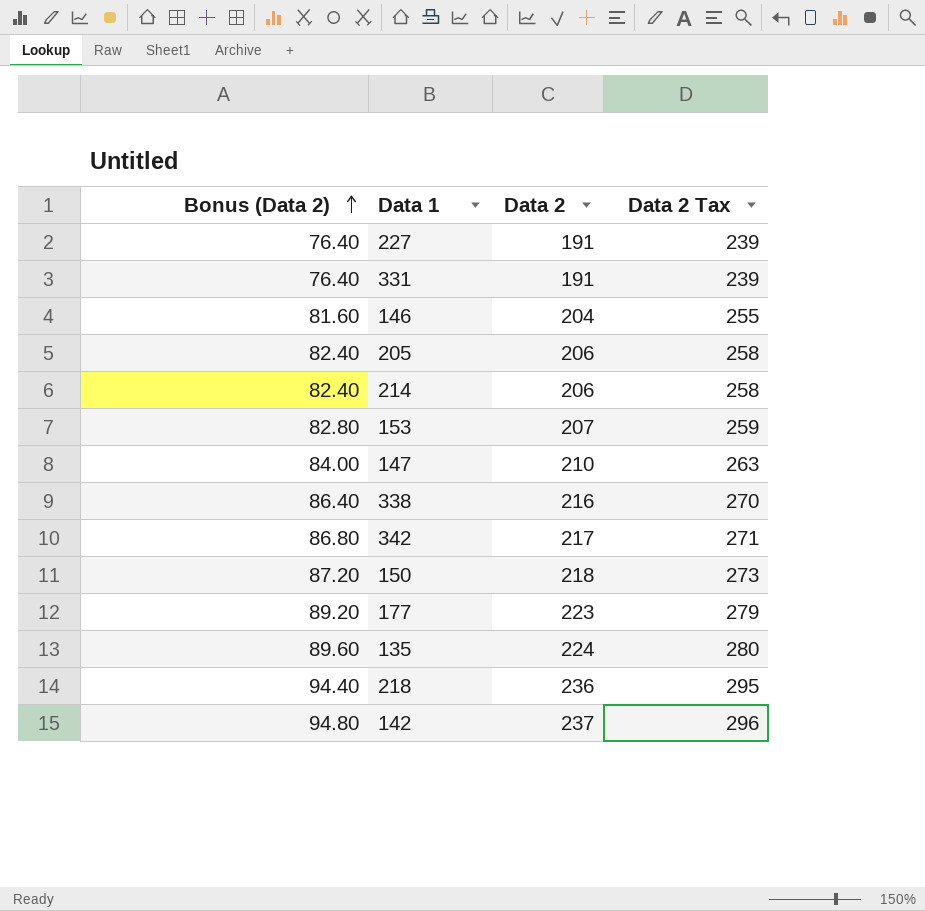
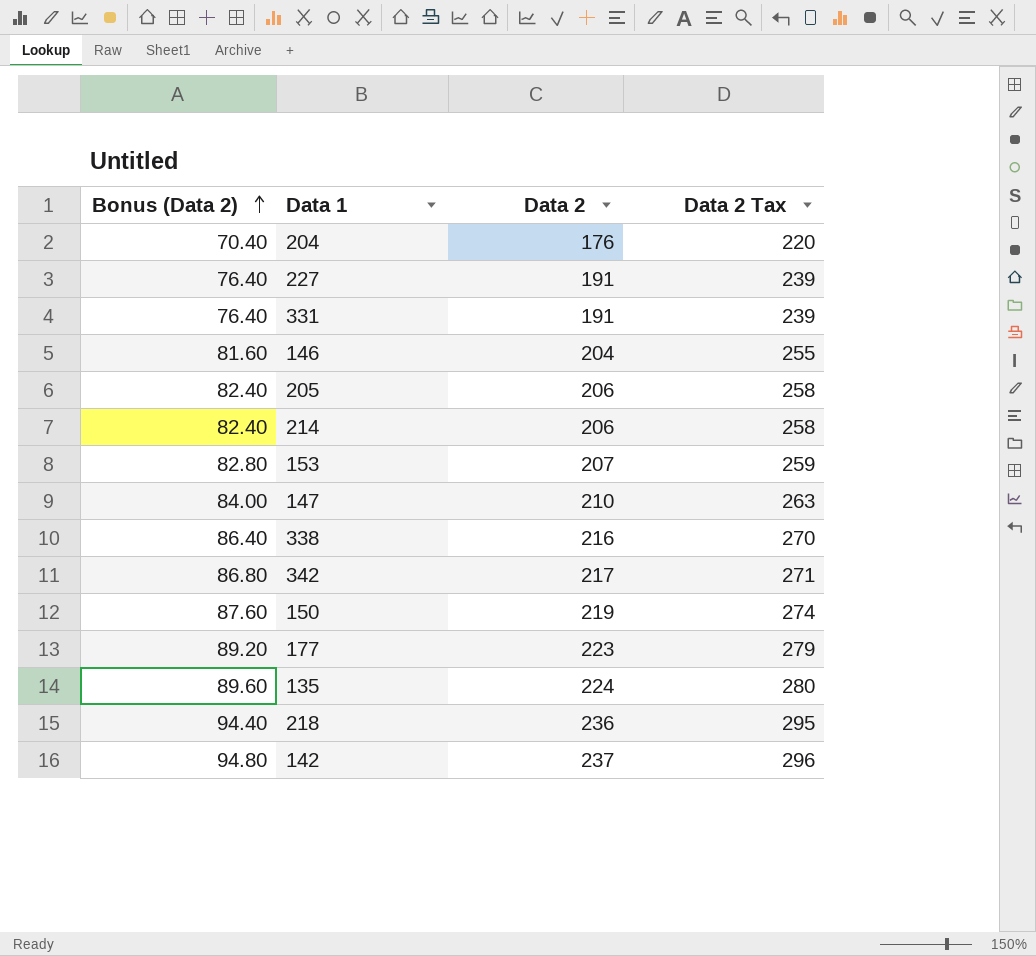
row 204: none -> 70.40 | 176 | 220
150 | Bonus (Data 2): 87.20 -> 87.60
150 | Data 2: 218 -> 219
150 | Data 2 Tax: 273 -> 274

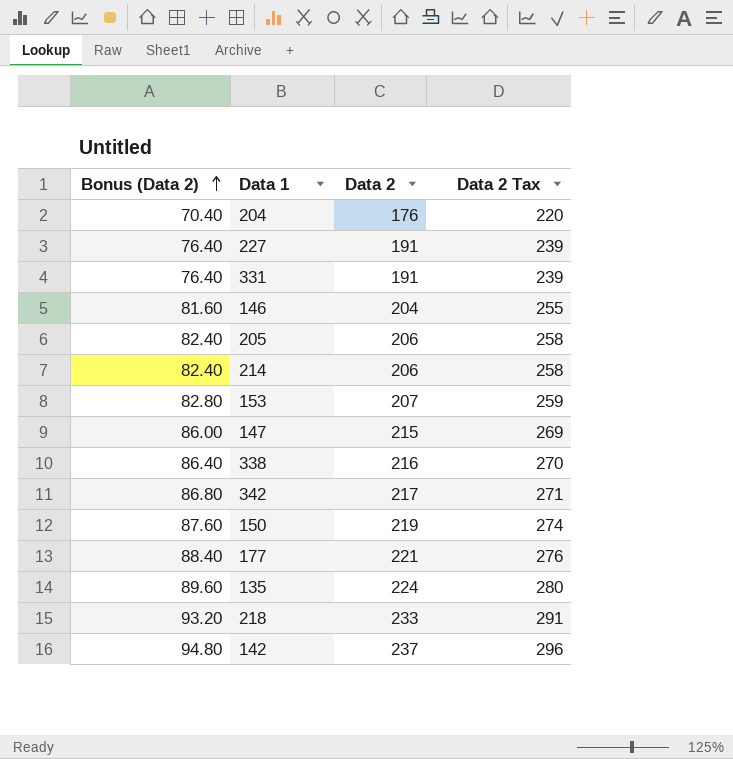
147 | Bonus (Data 2): 84.00 -> 86.00
147 | Data 2: 210 -> 215
147 | Data 2 Tax: 263 -> 269
177 | Bonus (Data 2): 89.20 -> 88.40
177 | Data 2: 223 -> 221
177 | Data 2 Tax: 279 -> 276
218 | Bonus (Data 2): 94.40 -> 93.20
218 | Data 2: 236 -> 233
218 | Data 2 Tax: 295 -> 291

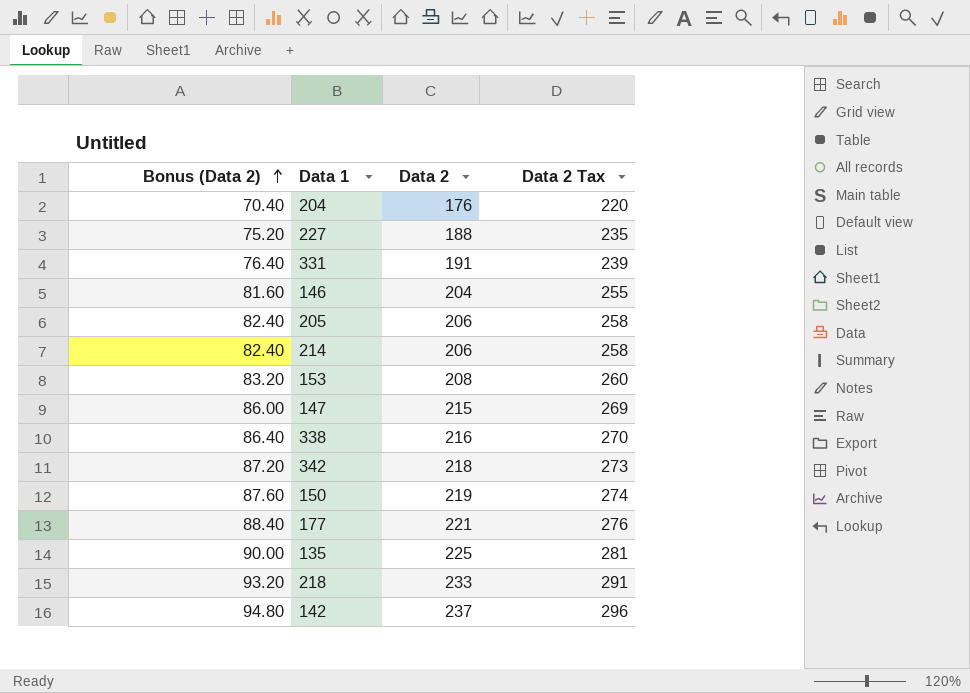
227 | Bonus (Data 2): 76.40 -> 75.20
227 | Data 2: 191 -> 188
227 | Data 2 Tax: 239 -> 235
153 | Bonus (Data 2): 82.80 -> 83.20
153 | Data 2: 207 -> 208
153 | Data 2 Tax: 259 -> 260
342 | Bonus (Data 2): 86.80 -> 87.20
342 | Data 2: 217 -> 218
342 | Data 2 Tax: 271 -> 273
135 | Bonus (Data 2): 89.60 -> 90.00
135 | Data 2: 224 -> 225
135 | Data 2 Tax: 280 -> 281

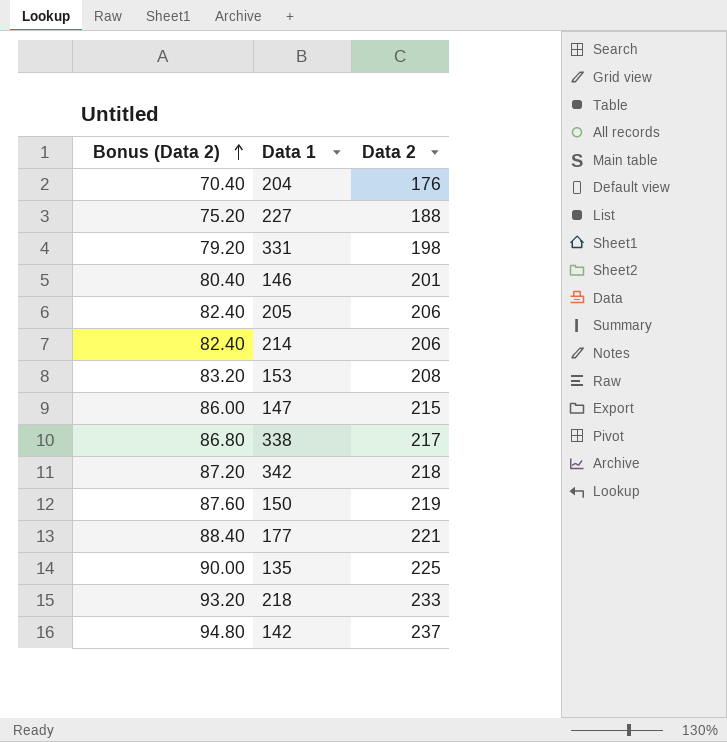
column Data 2 Tax | formula: [Data 2] * 1.25 -> none
331 | Bonus (Data 2): 76.40 -> 79.20
331 | Data 2: 191 -> 198
146 | Bonus (Data 2): 81.60 -> 80.40
146 | Data 2: 204 -> 201
338 | Bonus (Data 2): 86.40 -> 86.80
338 | Data 2: 216 -> 217

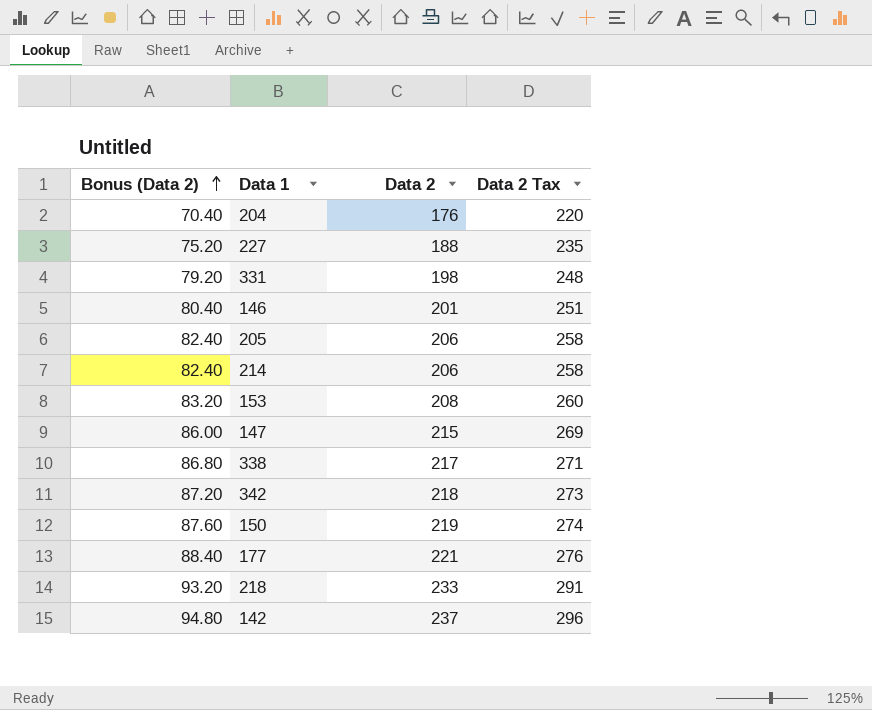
column Data 2 Tax | formula: none -> [Data 2] * 1.25
row 135: 90.00 | 225 -> none

